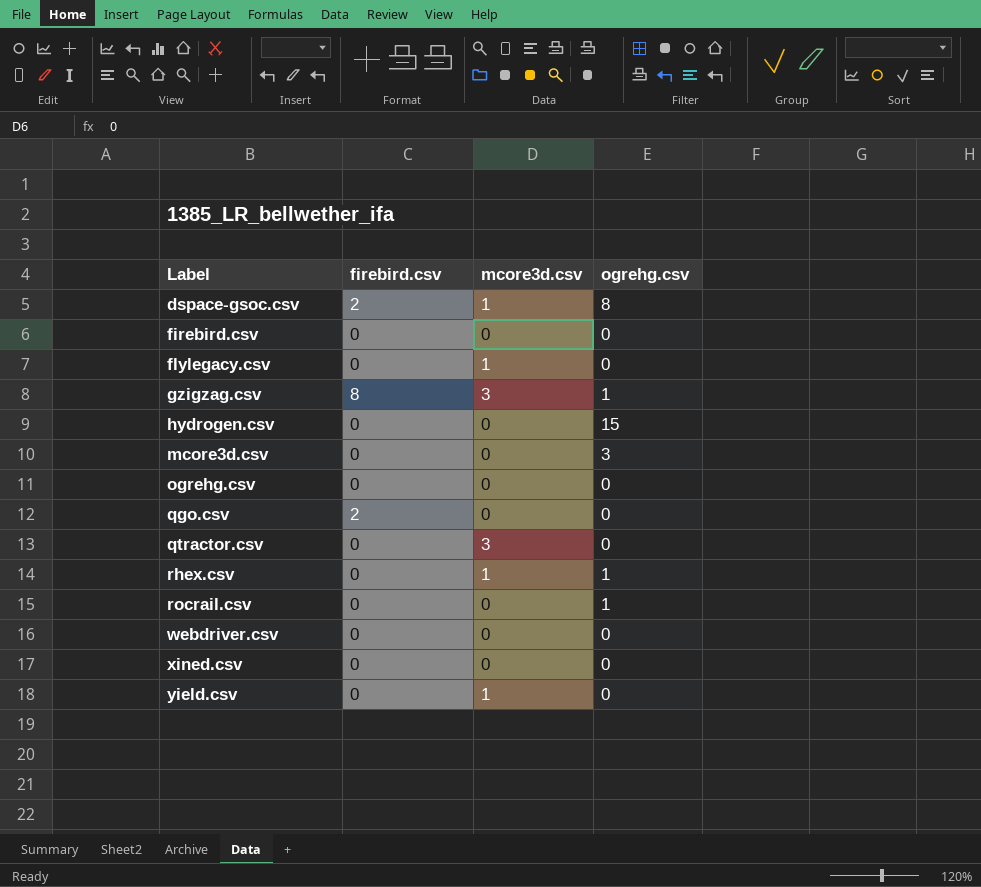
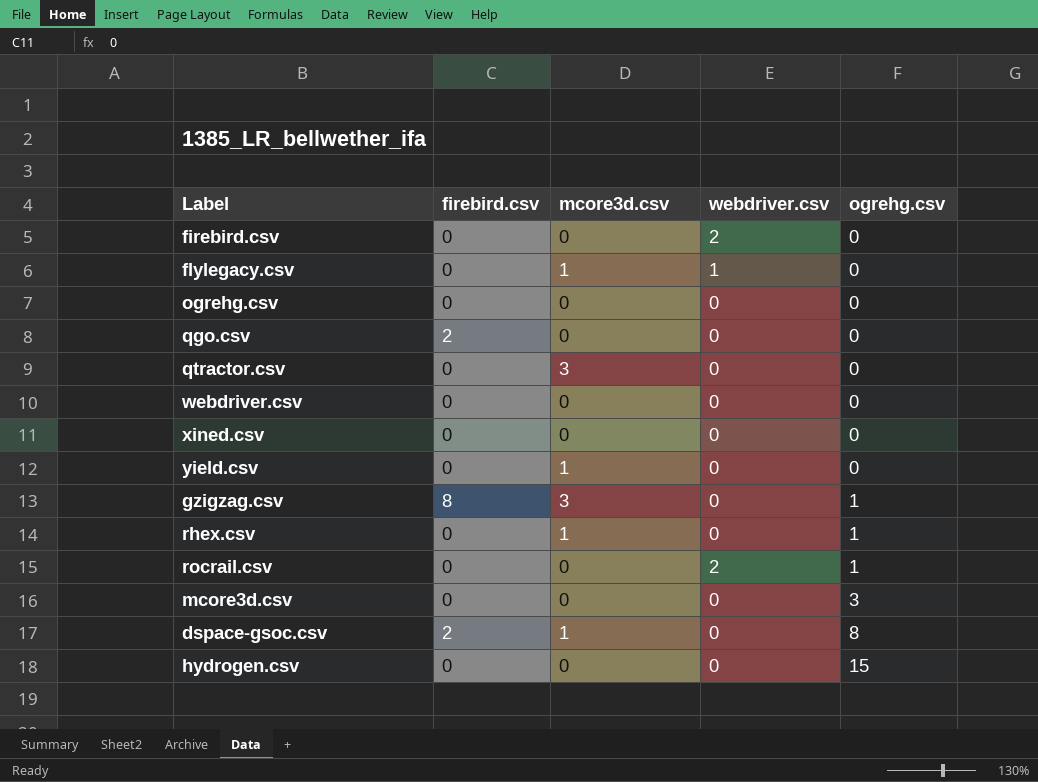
row order: Label ascending -> ogrehg.csv ascending
column webdriver.csv | position: none -> 4

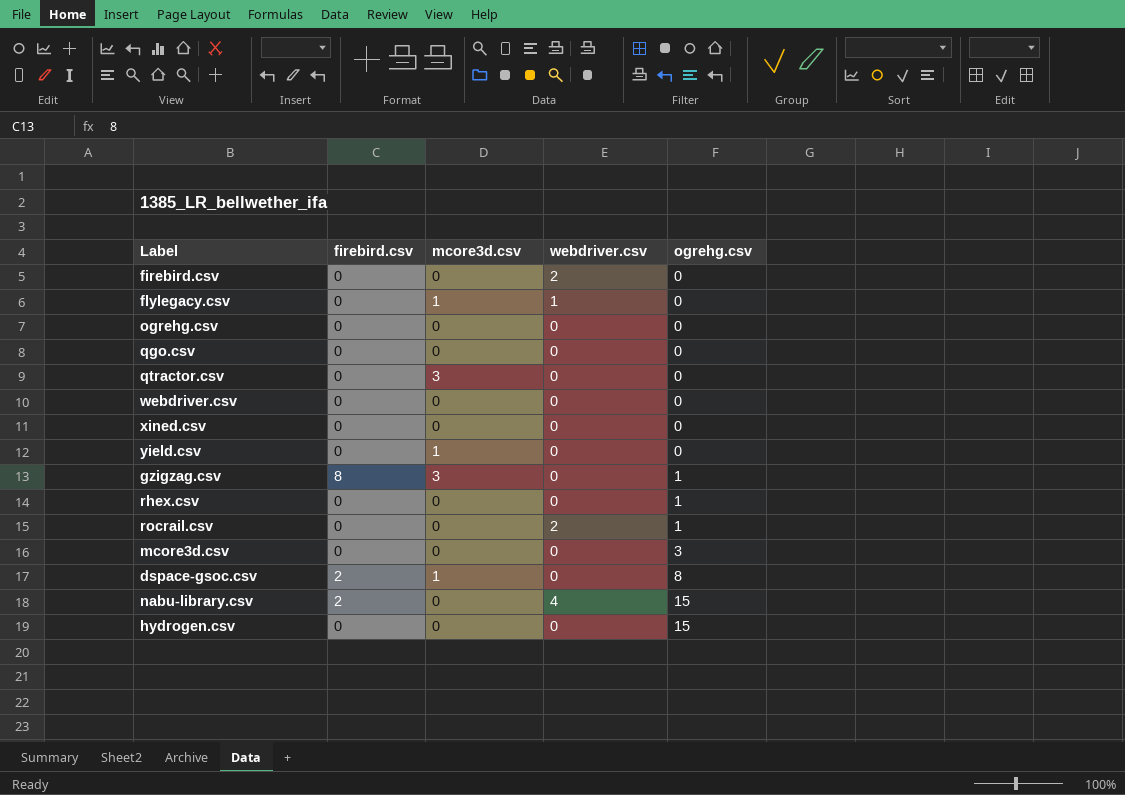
qgo.csv | firebird.csv: 2 -> 0
rhex.csv | mcore3d.csv: 1 -> 0
row nabu-library.csv: none -> 2 | 0 | 4 | 15

